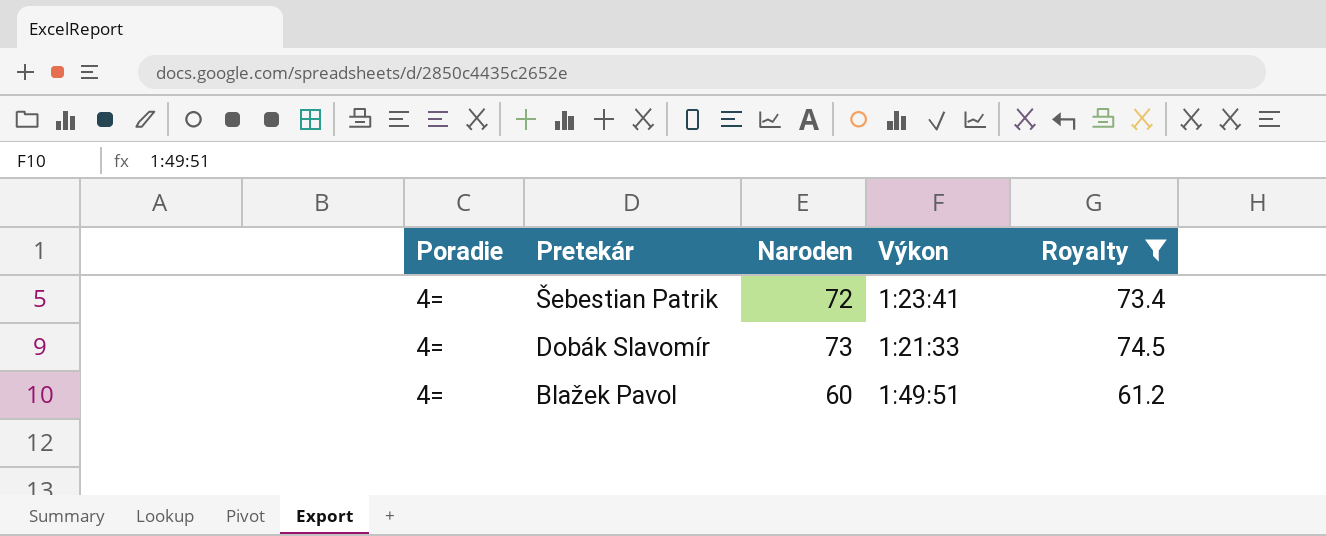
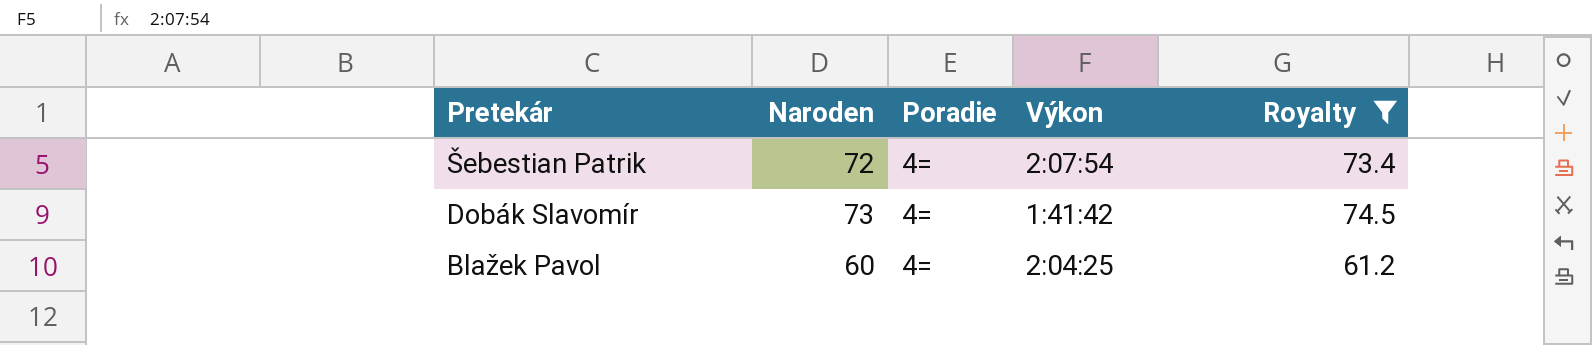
column Poradie | position: 1 -> 3
Šebestian Patrik | Výkon: 1:23:41 -> 2:07:54
Dobák Slavomír | Výkon: 1:21:33 -> 1:41:42
Blažek Pavol | Výkon: 1:49:51 -> 2:04:25

